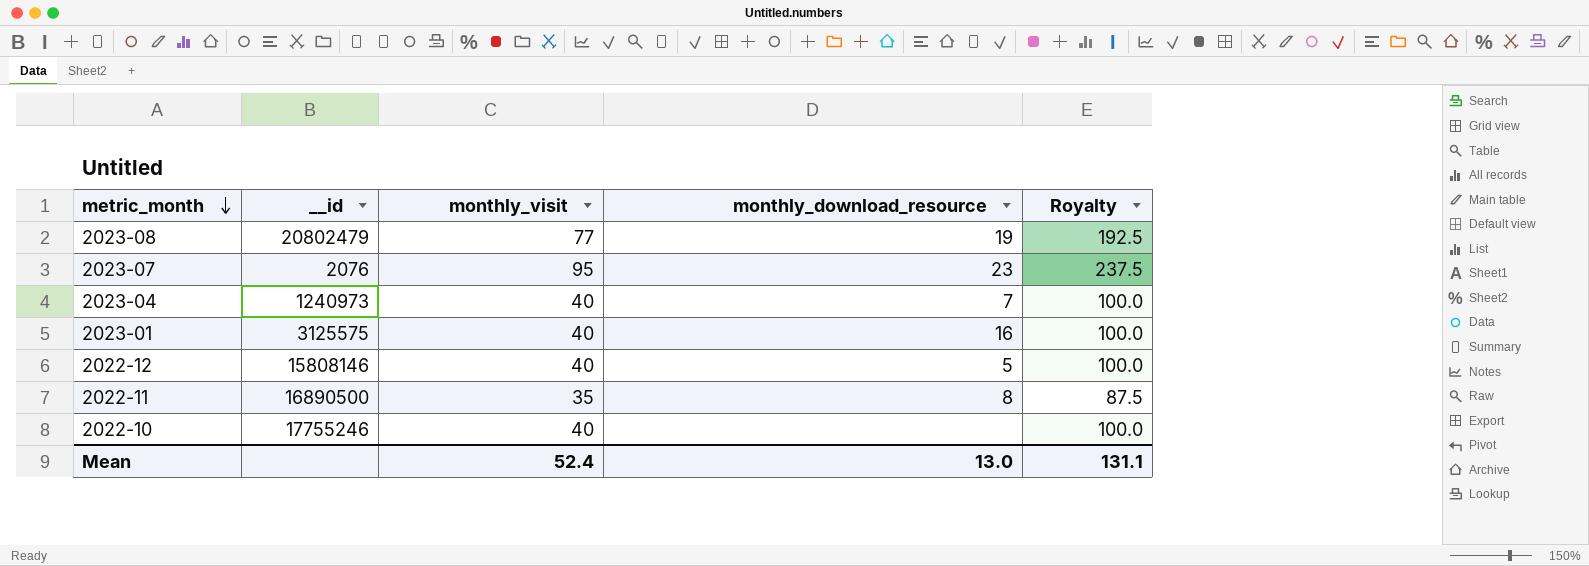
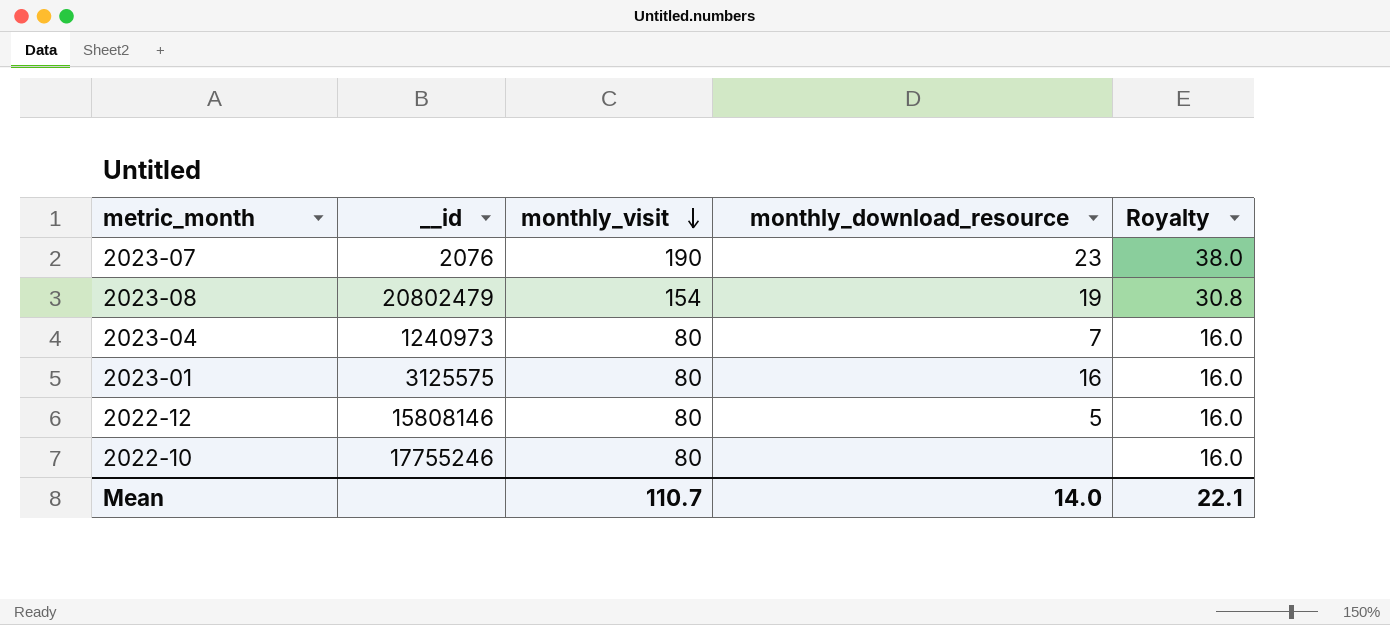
row order: metric_month descending -> monthly_visit descending
column Royalty | formula: [monthly_visit] * 2.5 -> [monthly_visit] * 0.2
row 2022-11: 16890500 | 35 | 8 | 87.5 -> none
2023-07 | monthly_visit: 95 -> 190
2023-08 | monthly_visit: 77 -> 154
2023-04 | monthly_visit: 40 -> 80
2023-01 | monthly_visit: 40 -> 80
2022-12 | monthly_visit: 40 -> 80
2022-10 | monthly_visit: 40 -> 80
Mean | monthly_visit: 52.4 -> 110.7
Mean | monthly_download_resource: 13.0 -> 14.0
Mean | Royalty: 131.1 -> 22.1

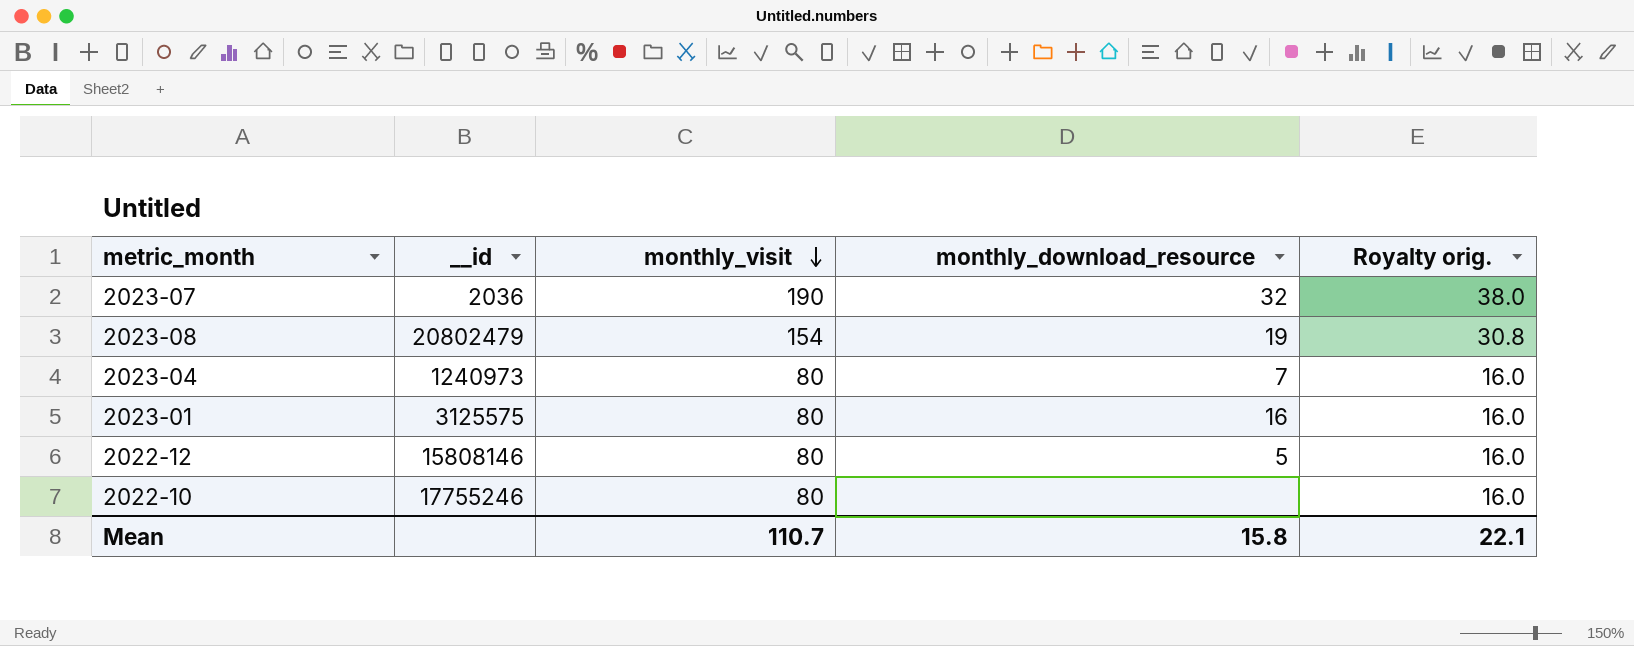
column name: Royalty -> Royalty orig.
2023-07 | __id: 2076 -> 2036
2023-07 | monthly_download_resource: 23 -> 32
Mean | monthly_download_resource: 14.0 -> 15.8

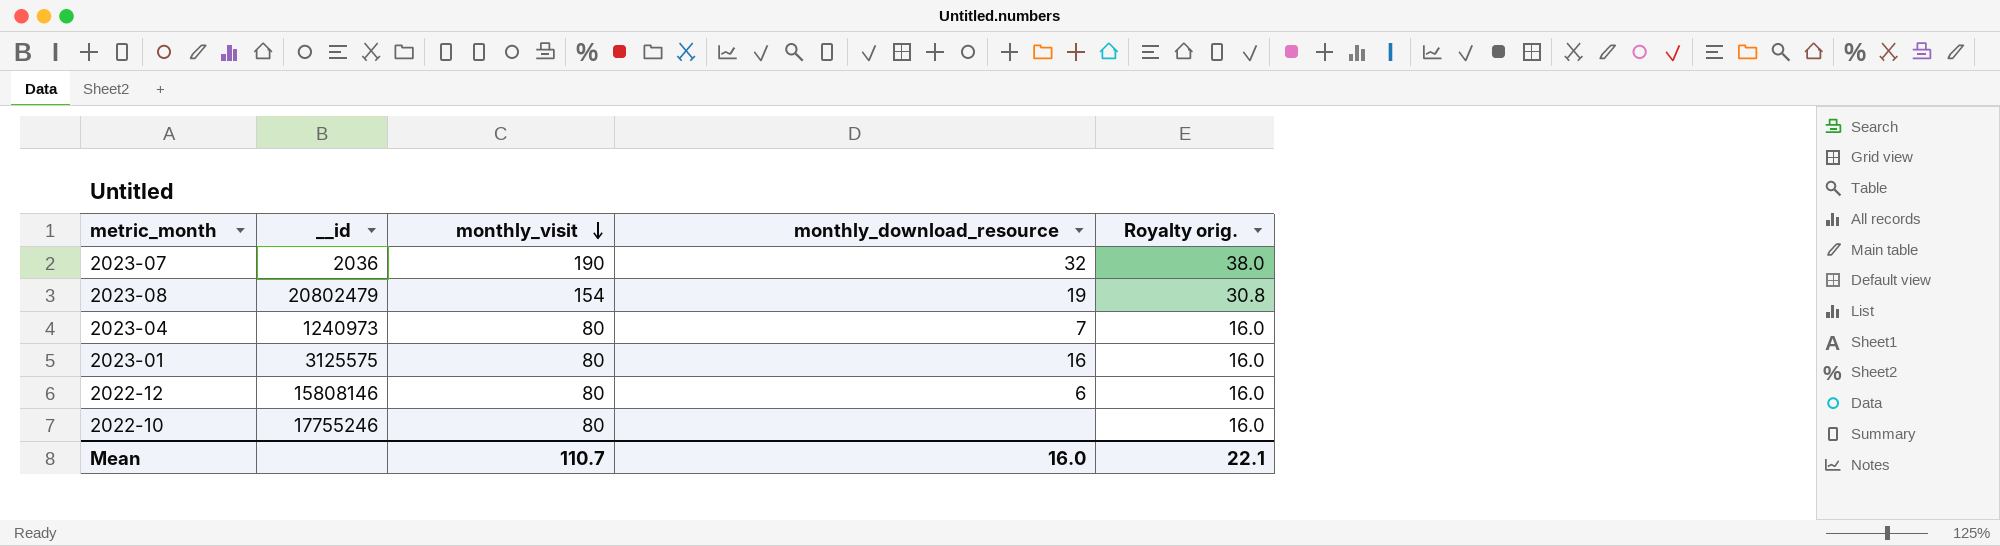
2022-12 | monthly_download_resource: 5 -> 6
Mean | monthly_download_resource: 15.8 -> 16.0

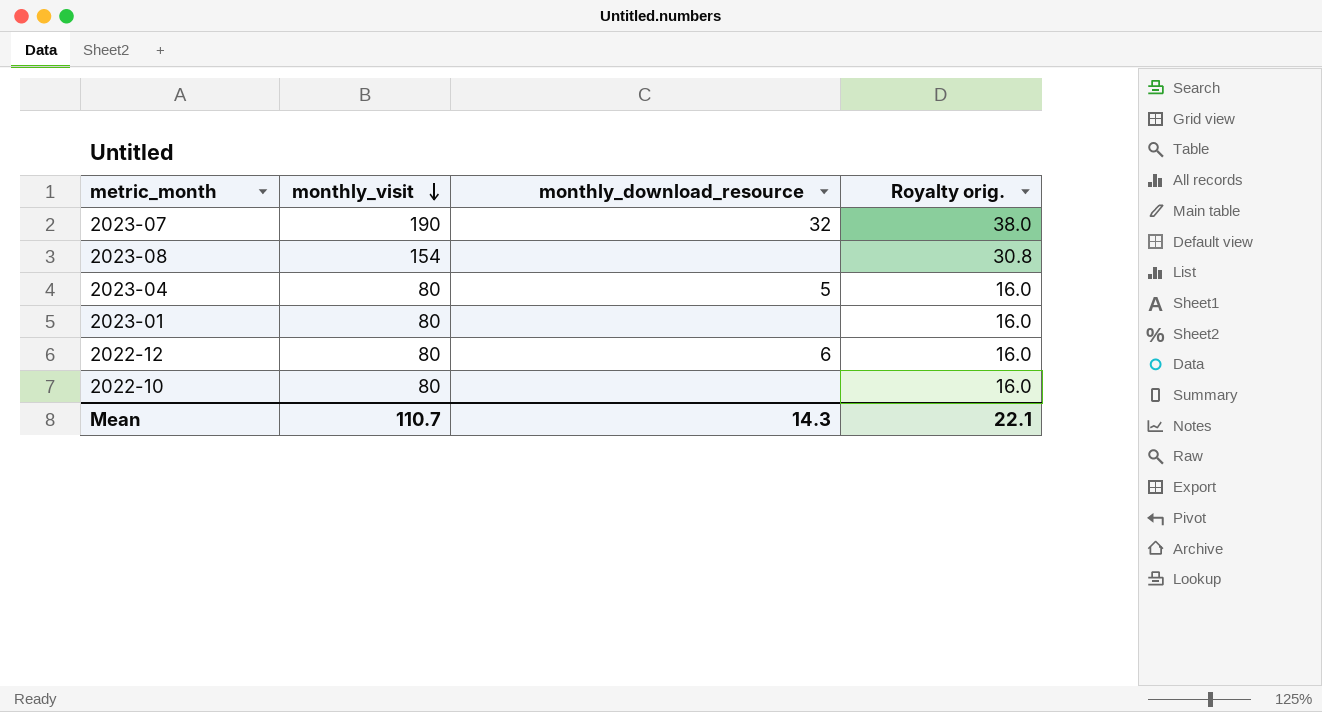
column __id | position: 2 -> none
2023-08 | monthly_download_resource: 19 -> none
2023-04 | monthly_download_resource: 7 -> 5
2023-01 | monthly_download_resource: 16 -> none
Mean | monthly_download_resource: 16.0 -> 14.3

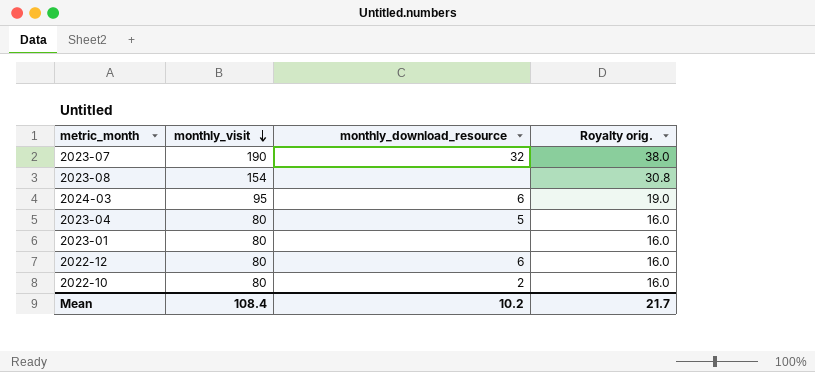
row 2024-03: none -> 95 | 6 | 19.0
2022-10 | monthly_download_resource: none -> 2
Mean | monthly_visit: 110.7 -> 108.4
Mean | monthly_download_resource: 14.3 -> 10.2
Mean | Royalty orig.: 22.1 -> 21.7

